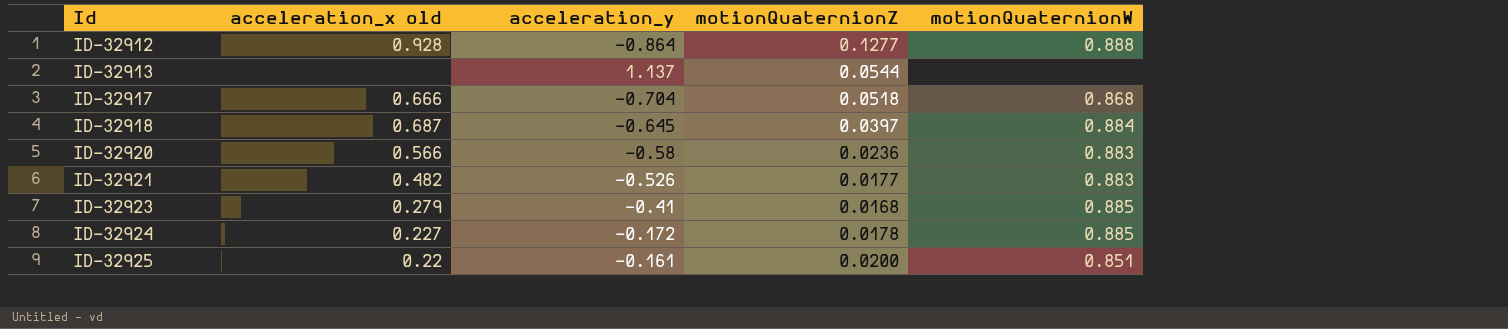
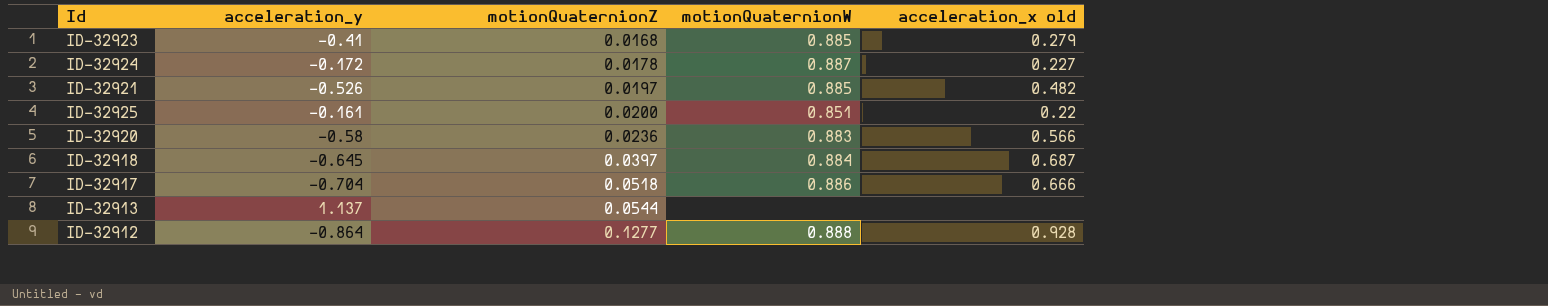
row order: Id ascending -> motionQuaternionZ ascending
column acceleration_x old | position: 2 -> 5
ID-32924 | motionQuaternionW: 0.885 -> 0.887
ID-32921 | motionQuaternionZ: 0.0177 -> 0.0197
ID-32921 | motionQuaternionW: 0.883 -> 0.885
ID-32917 | motionQuaternionW: 0.868 -> 0.886

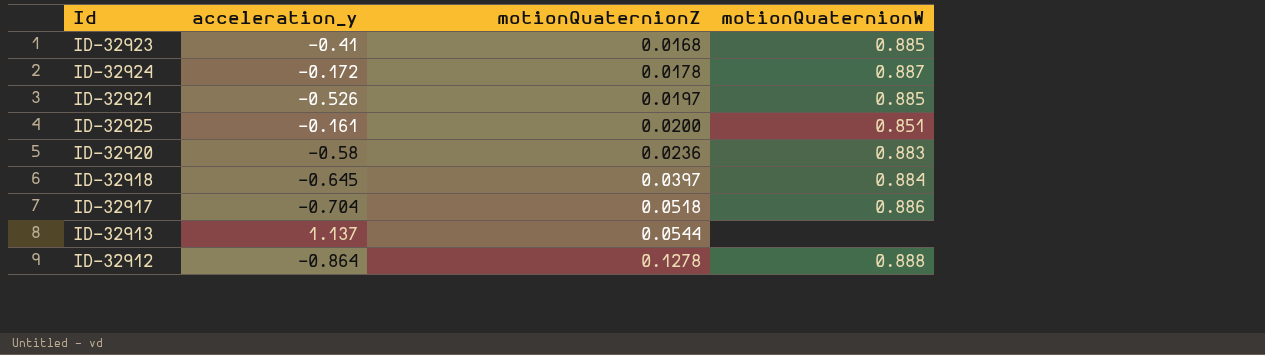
column acceleration_x old | position: 5 -> none
ID-32912 | motionQuaternionZ: 0.1277 -> 0.1278

